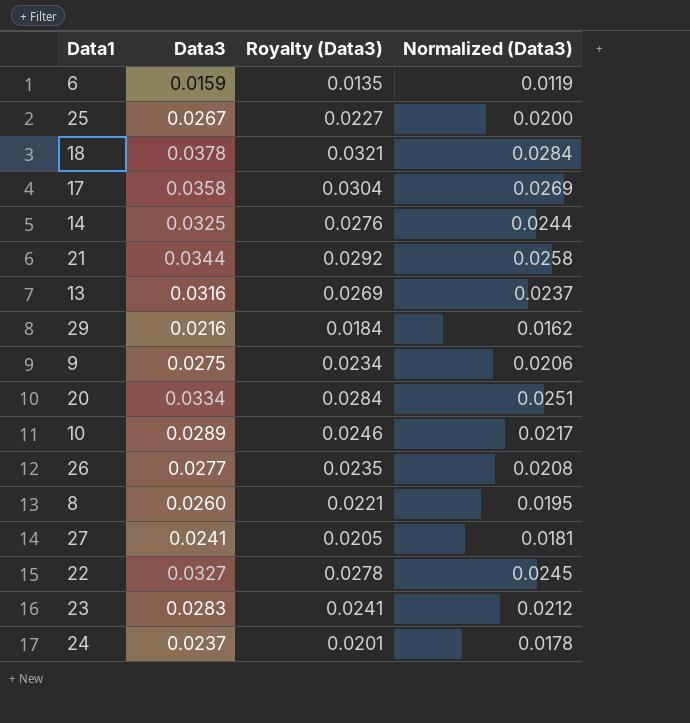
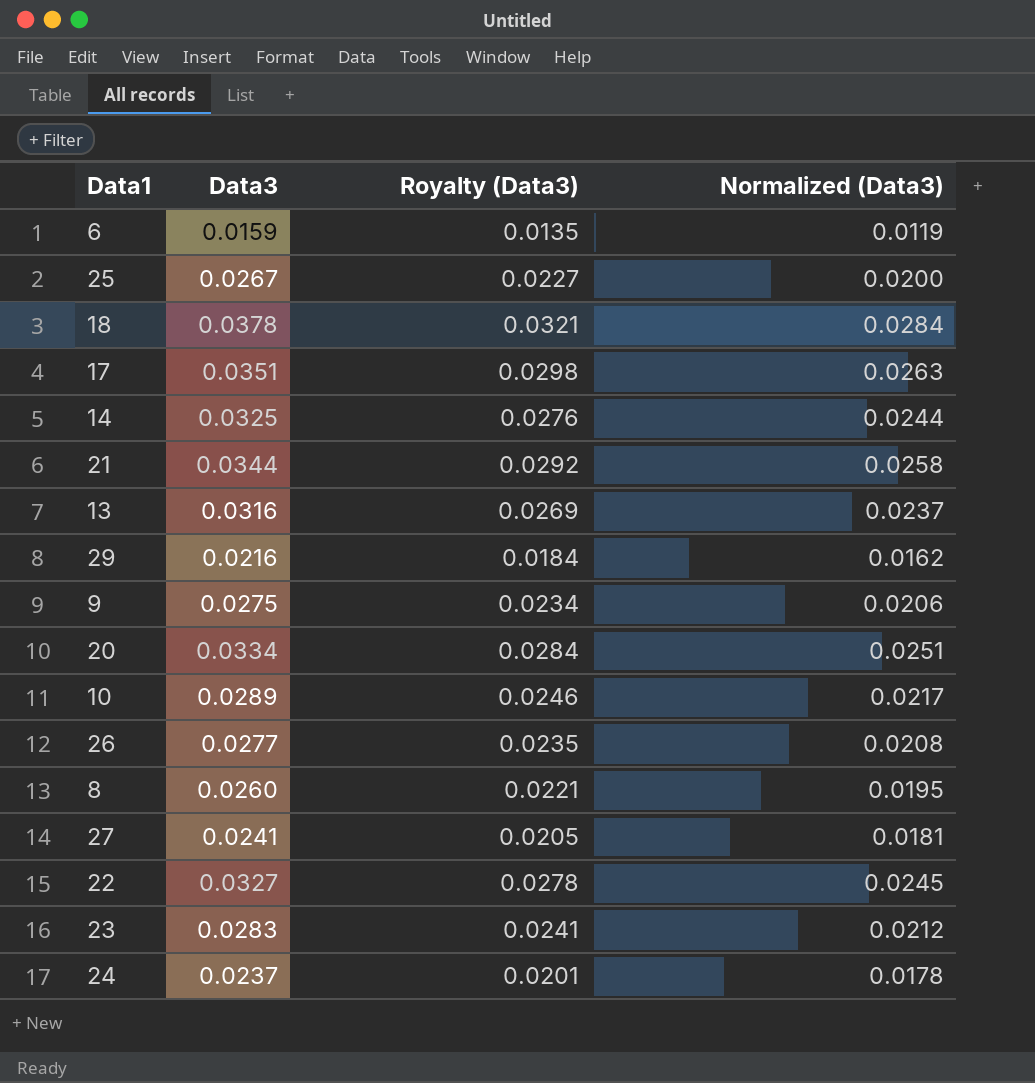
17 | Data3: 0.0358 -> 0.0351
17 | Royalty (Data3): 0.0304 -> 0.0298
17 | Normalized (Data3): 0.0269 -> 0.0263

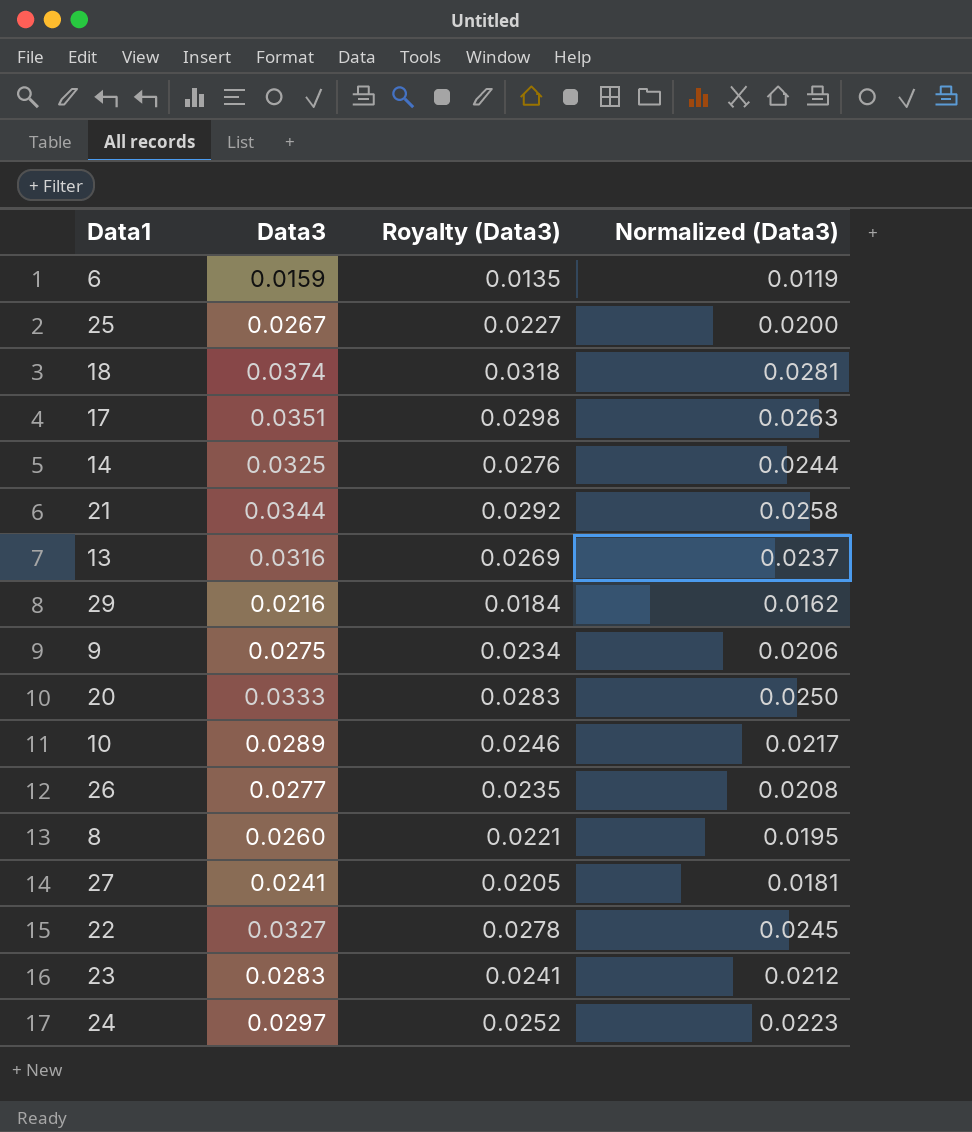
18 | Data3: 0.0378 -> 0.0374
18 | Royalty (Data3): 0.0321 -> 0.0318
18 | Normalized (Data3): 0.0284 -> 0.0281
20 | Data3: 0.0334 -> 0.0333
20 | Royalty (Data3): 0.0284 -> 0.0283
20 | Normalized (Data3): 0.0251 -> 0.0250
24 | Data3: 0.0237 -> 0.0297
24 | Royalty (Data3): 0.0201 -> 0.0252
24 | Normalized (Data3): 0.0178 -> 0.0223

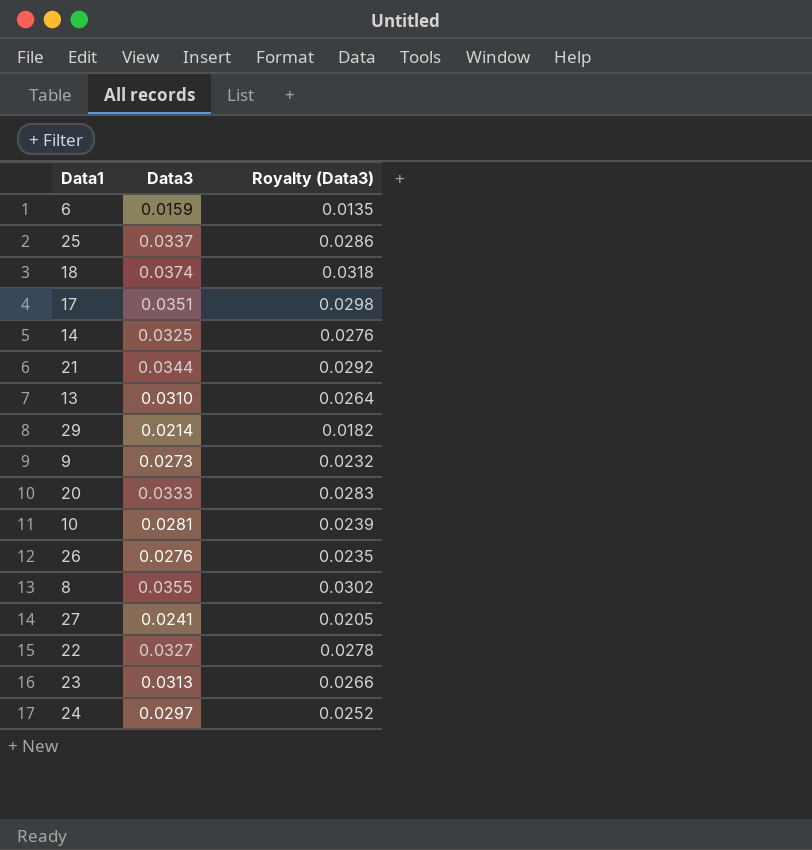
column Normalized (Data3) | formula: [Data3] * 0.75 -> none
25 | Data3: 0.0267 -> 0.0337
25 | Royalty (Data3): 0.0227 -> 0.0286
13 | Data3: 0.0316 -> 0.0310
13 | Royalty (Data3): 0.0269 -> 0.0264
29 | Data3: 0.0216 -> 0.0214
29 | Royalty (Data3): 0.0184 -> 0.0182
9 | Data3: 0.0275 -> 0.0273
9 | Royalty (Data3): 0.0234 -> 0.0232
10 | Data3: 0.0289 -> 0.0281
10 | Royalty (Data3): 0.0246 -> 0.0239
26 | Data3: 0.0277 -> 0.0276
8 | Data3: 0.0260 -> 0.0355
8 | Royalty (Data3): 0.0221 -> 0.0302
23 | Data3: 0.0283 -> 0.0313
23 | Royalty (Data3): 0.0241 -> 0.0266

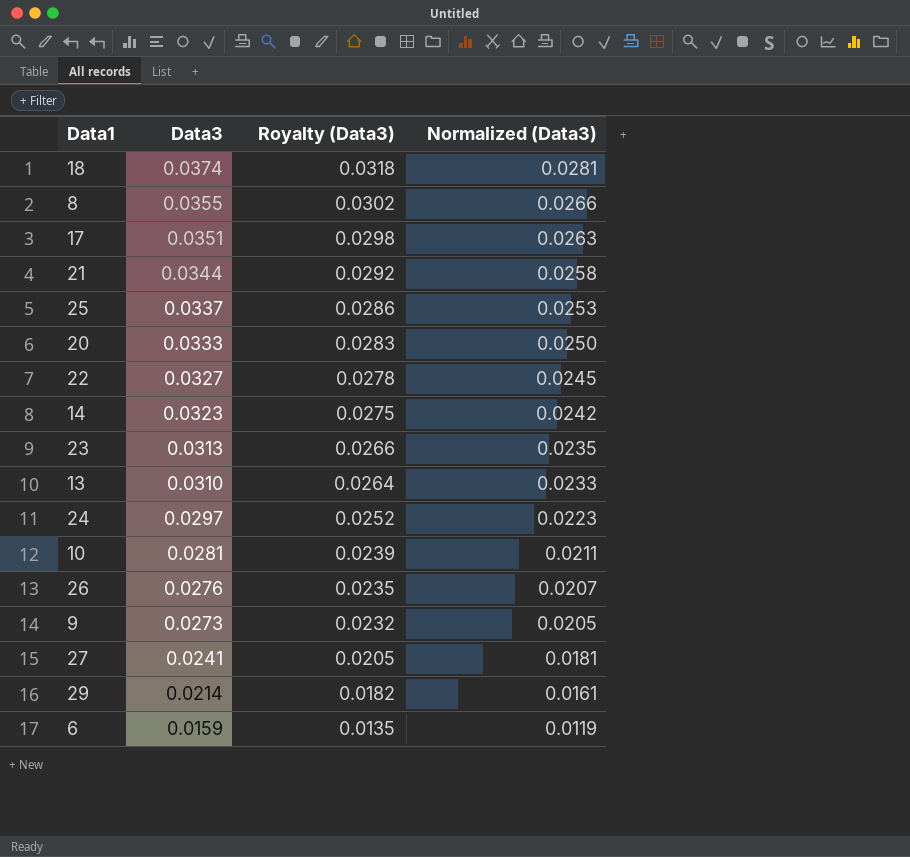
row order: none -> Data3 descending
column Normalized (Data3) | formula: none -> [Data3] * 0.75
14 | Data3: 0.0325 -> 0.0323
14 | Royalty (Data3): 0.0276 -> 0.0275

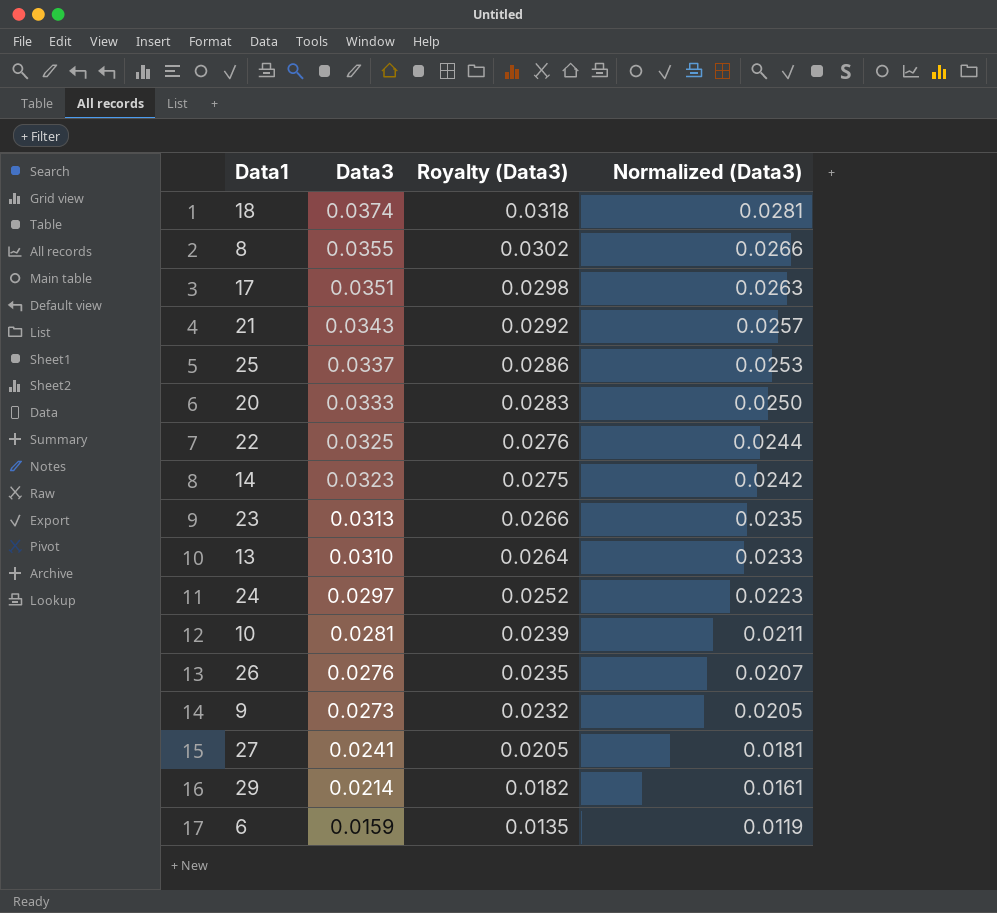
21 | Data3: 0.0344 -> 0.0343
21 | Normalized (Data3): 0.0258 -> 0.0257
22 | Data3: 0.0327 -> 0.0325
22 | Royalty (Data3): 0.0278 -> 0.0276
22 | Normalized (Data3): 0.0245 -> 0.0244

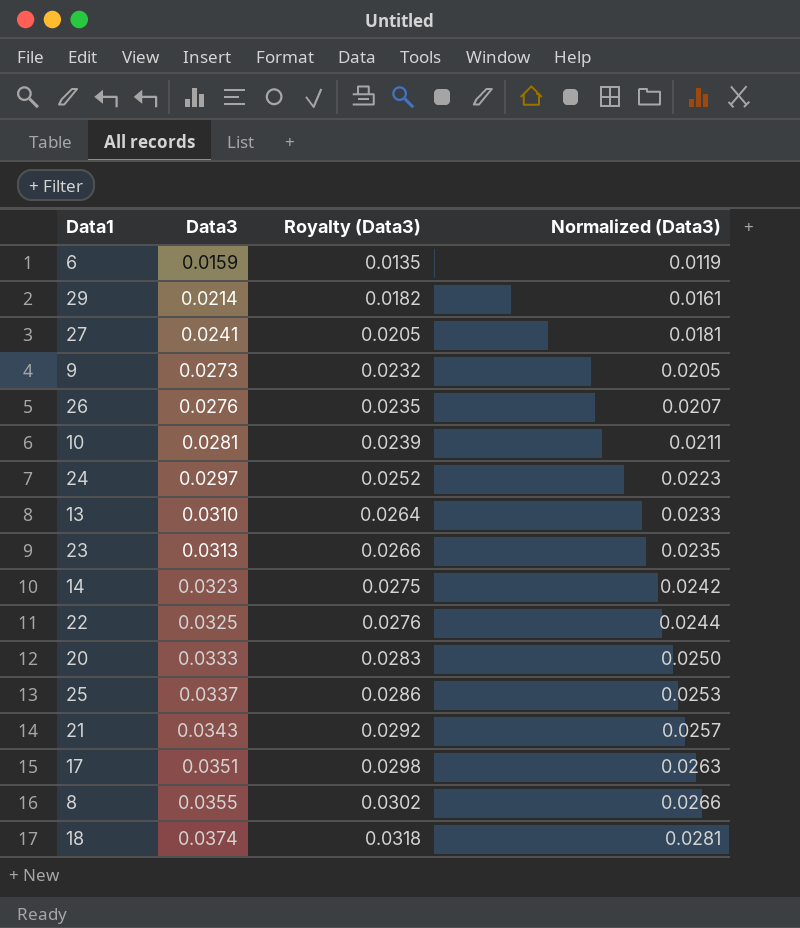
row order: Data3 descending -> Data3 ascending

